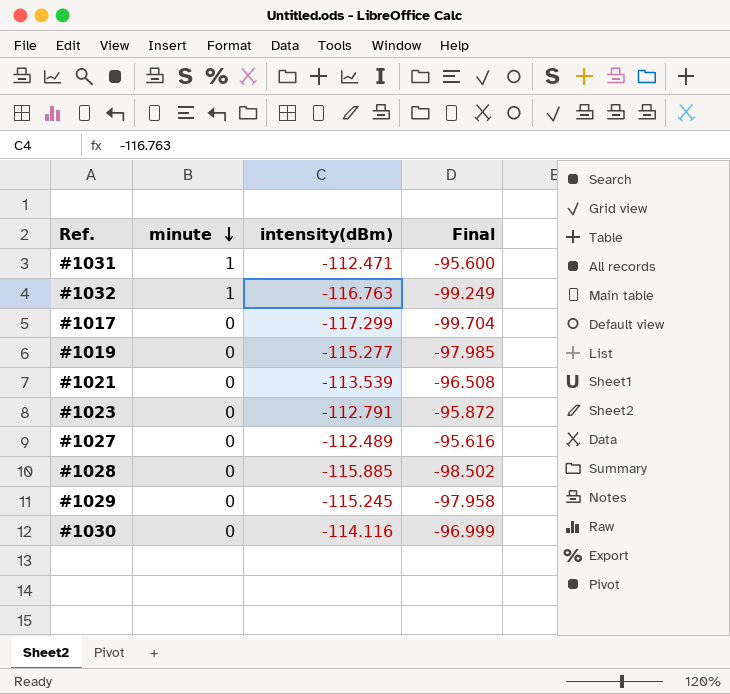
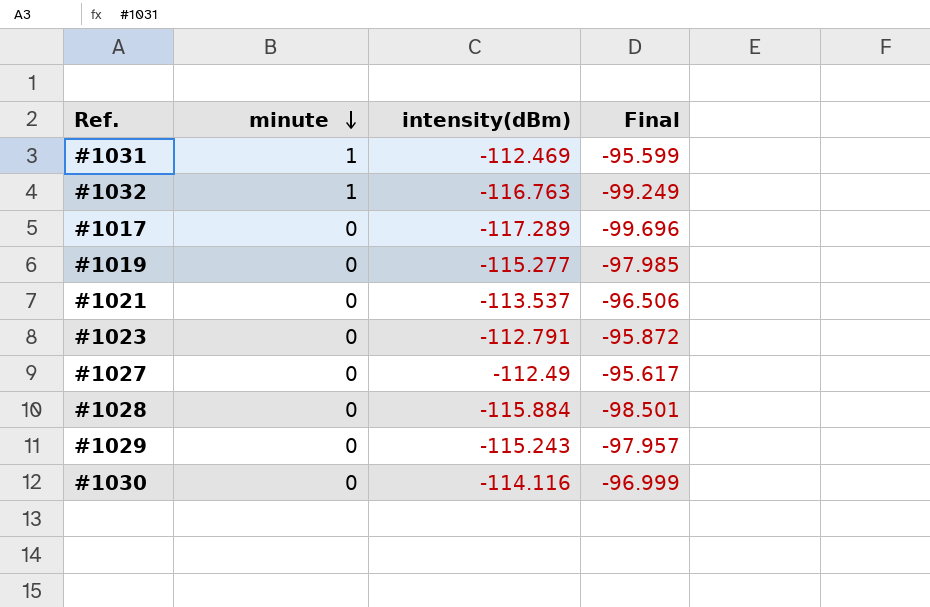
#1031 | intensity(dBm): -112.471 -> -112.469
#1031 | Final: -95.600 -> -95.599
#1017 | intensity(dBm): -117.299 -> -117.289
#1017 | Final: -99.704 -> -99.696
#1021 | intensity(dBm): -113.539 -> -113.537
#1021 | Final: -96.508 -> -96.506
#1027 | intensity(dBm): -112.489 -> -112.49
#1027 | Final: -95.616 -> -95.617
#1028 | intensity(dBm): -115.885 -> -115.884
#1028 | Final: -98.502 -> -98.501
#1029 | intensity(dBm): -115.245 -> -115.243
#1029 | Final: -97.958 -> -97.957

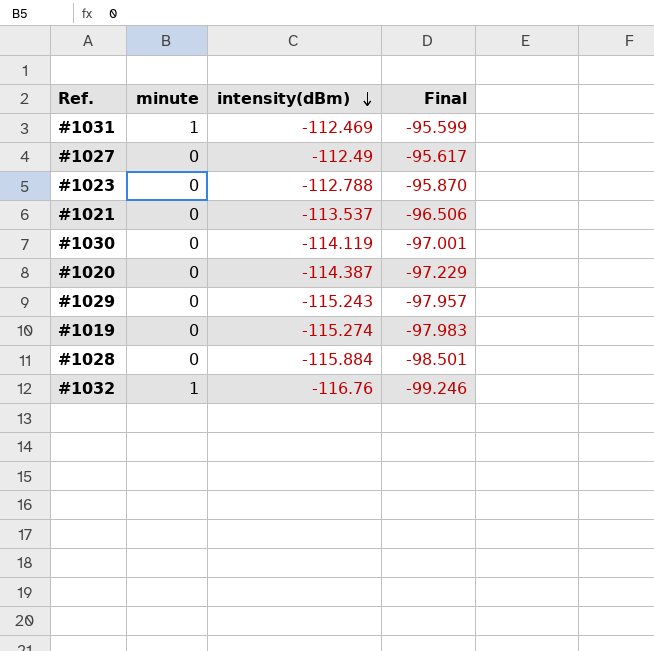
row order: minute descending -> intensity(dBm) descending
row #1017: 0 | -117.289 | -99.696 -> none
#1023 | intensity(dBm): -112.791 -> -112.788
#1023 | Final: -95.872 -> -95.870
#1030 | intensity(dBm): -114.116 -> -114.119
#1030 | Final: -96.999 -> -97.001
row #1020: none -> 0 | -114.387 | -97.229
#1019 | intensity(dBm): -115.277 -> -115.274
#1019 | Final: -97.985 -> -97.983
#1032 | intensity(dBm): -116.763 -> -116.76
#1032 | Final: -99.249 -> -99.246

